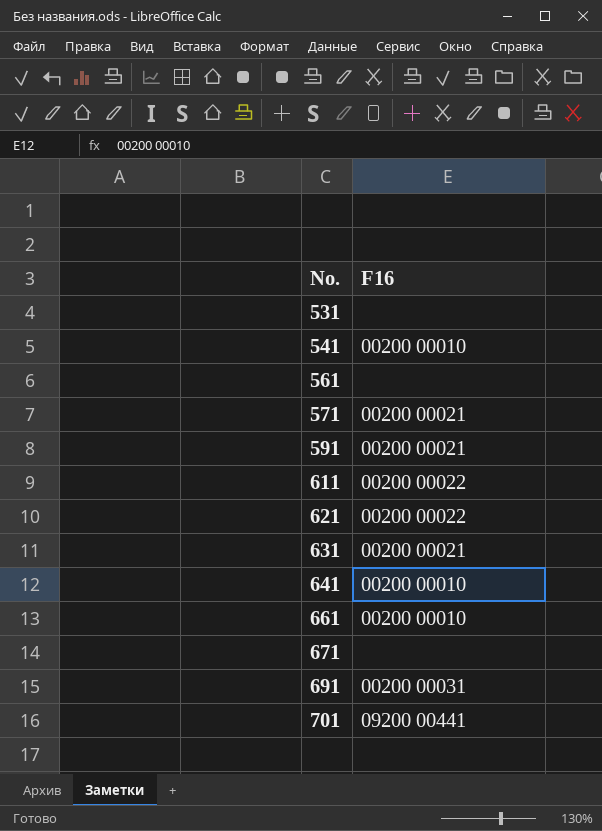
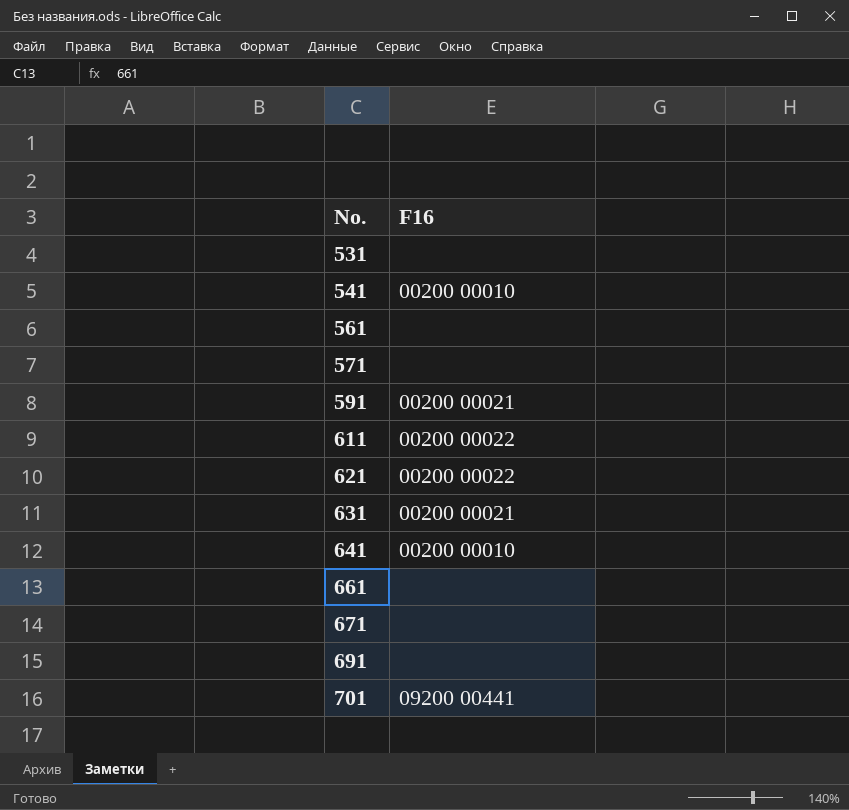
571 | F16: 00200 00021 -> none
661 | F16: 00200 00010 -> none
691 | F16: 00200 00031 -> none

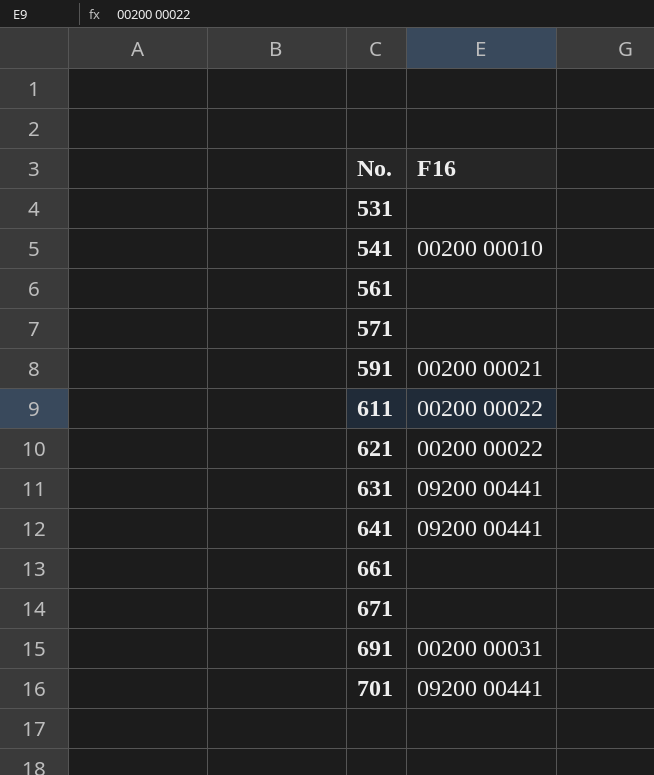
631 | F16: 00200 00021 -> 09200 00441
641 | F16: 00200 00010 -> 09200 00441
691 | F16: none -> 00200 00031

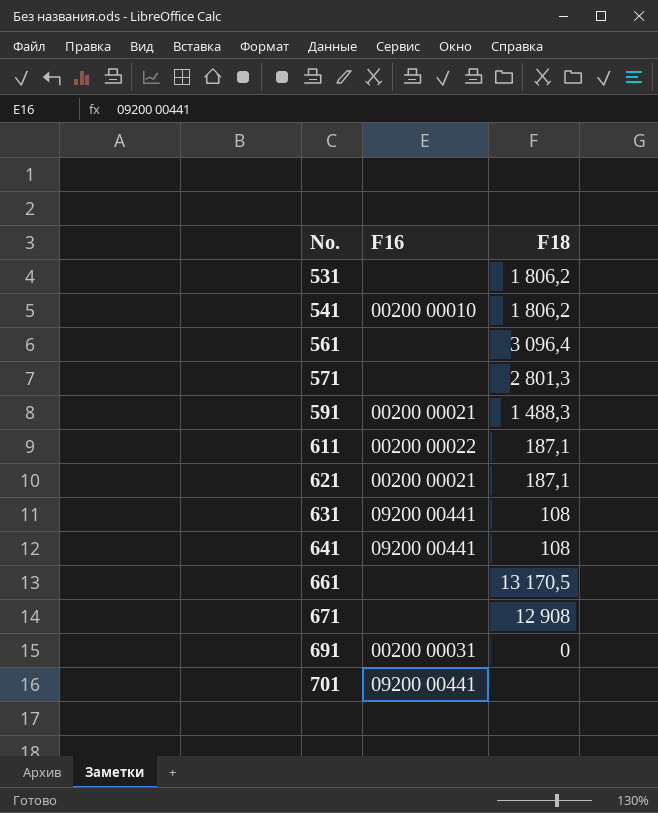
column F18 | position: none -> 3
621 | F16: 00200 00022 -> 00200 00021

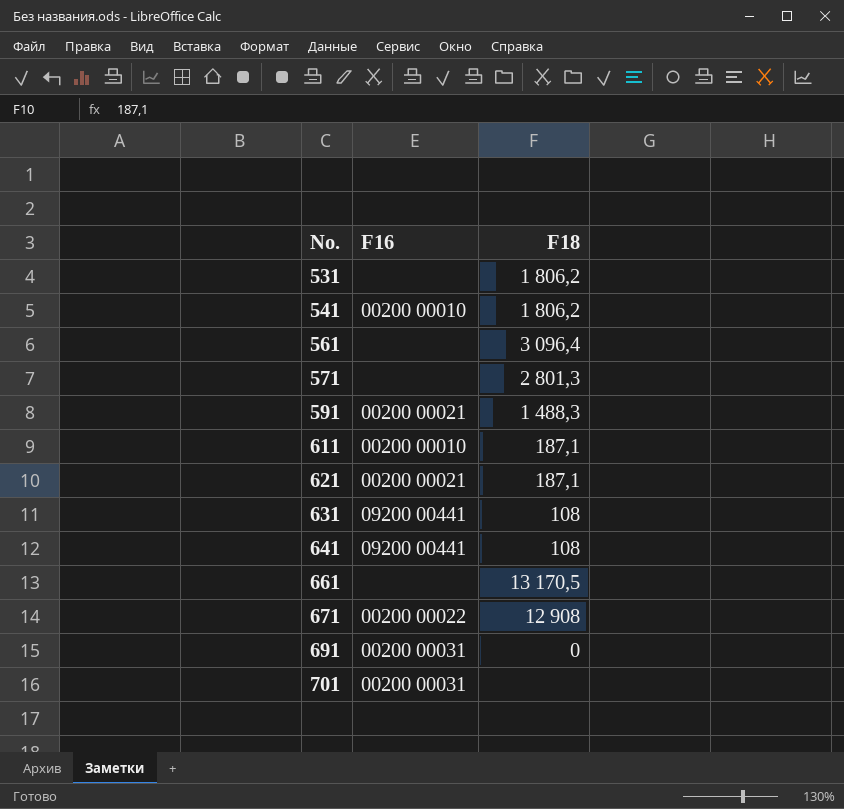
611 | F16: 00200 00022 -> 00200 00010
671 | F16: none -> 00200 00022
701 | F16: 09200 00441 -> 00200 00031

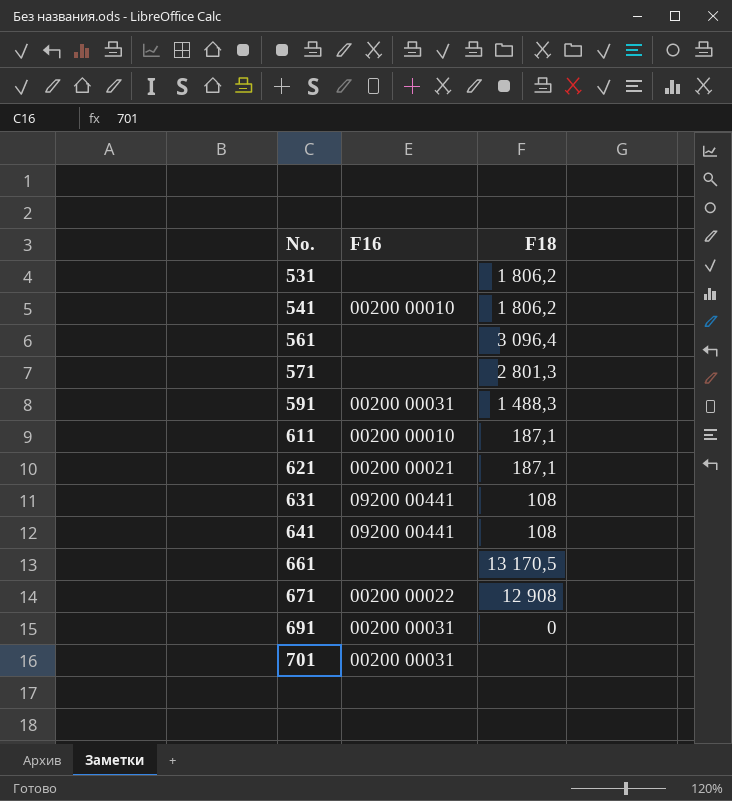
591 | F16: 00200 00021 -> 00200 00031

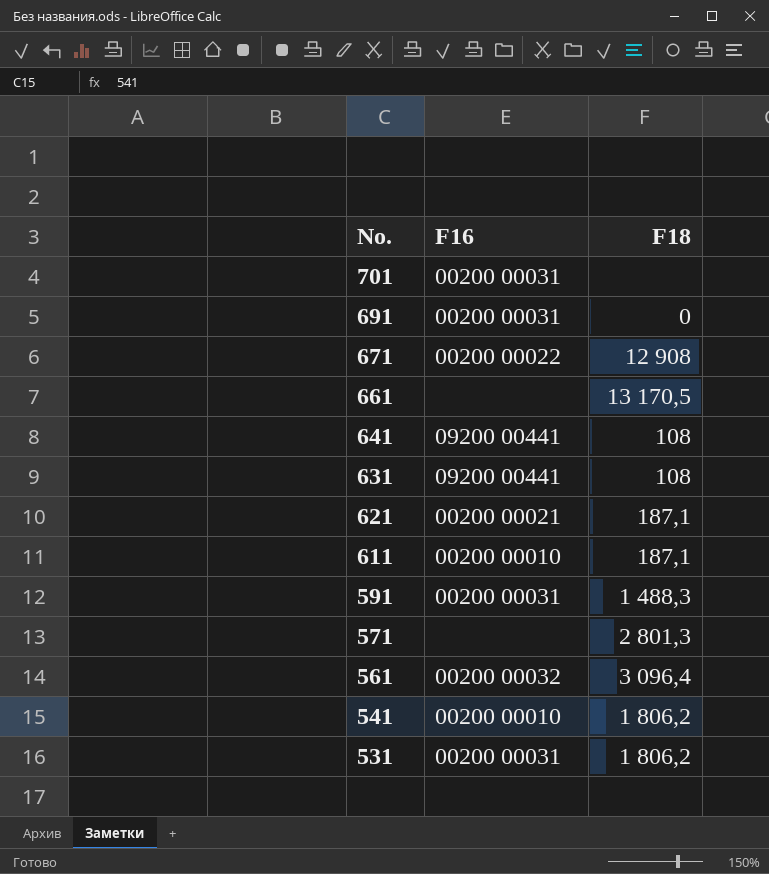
row order: No. ascending -> No. descending
561 | F16: none -> 00200 00032
531 | F16: none -> 00200 00031

